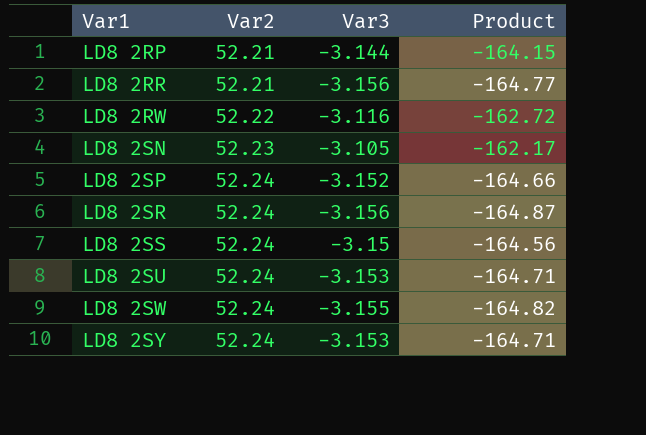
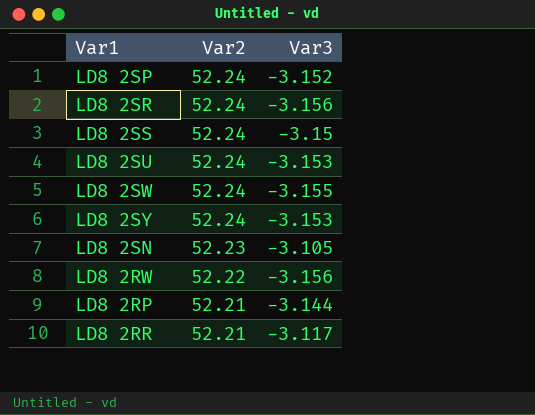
row order: Var1 ascending -> Var2 descending
column Product | formula: [Var2] * [Var3] -> none
LD8 2RW | Var3: -3.116 -> -3.156
LD8 2RR | Var3: -3.156 -> -3.117

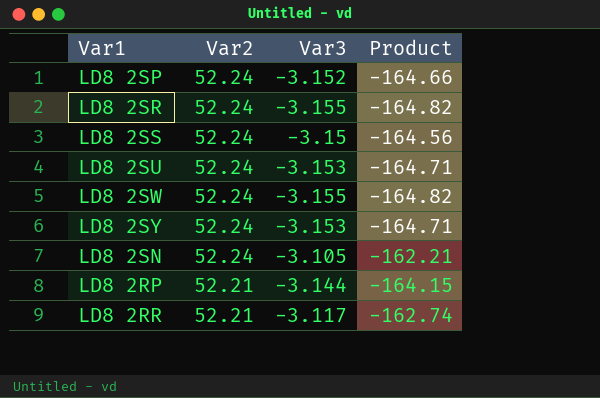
column Product | formula: none -> [Var2] * [Var3]
row LD8 2RW: 52.22 | -3.156 -> none
LD8 2SR | Var3: -3.156 -> -3.155
LD8 2SN | Var2: 52.23 -> 52.24

